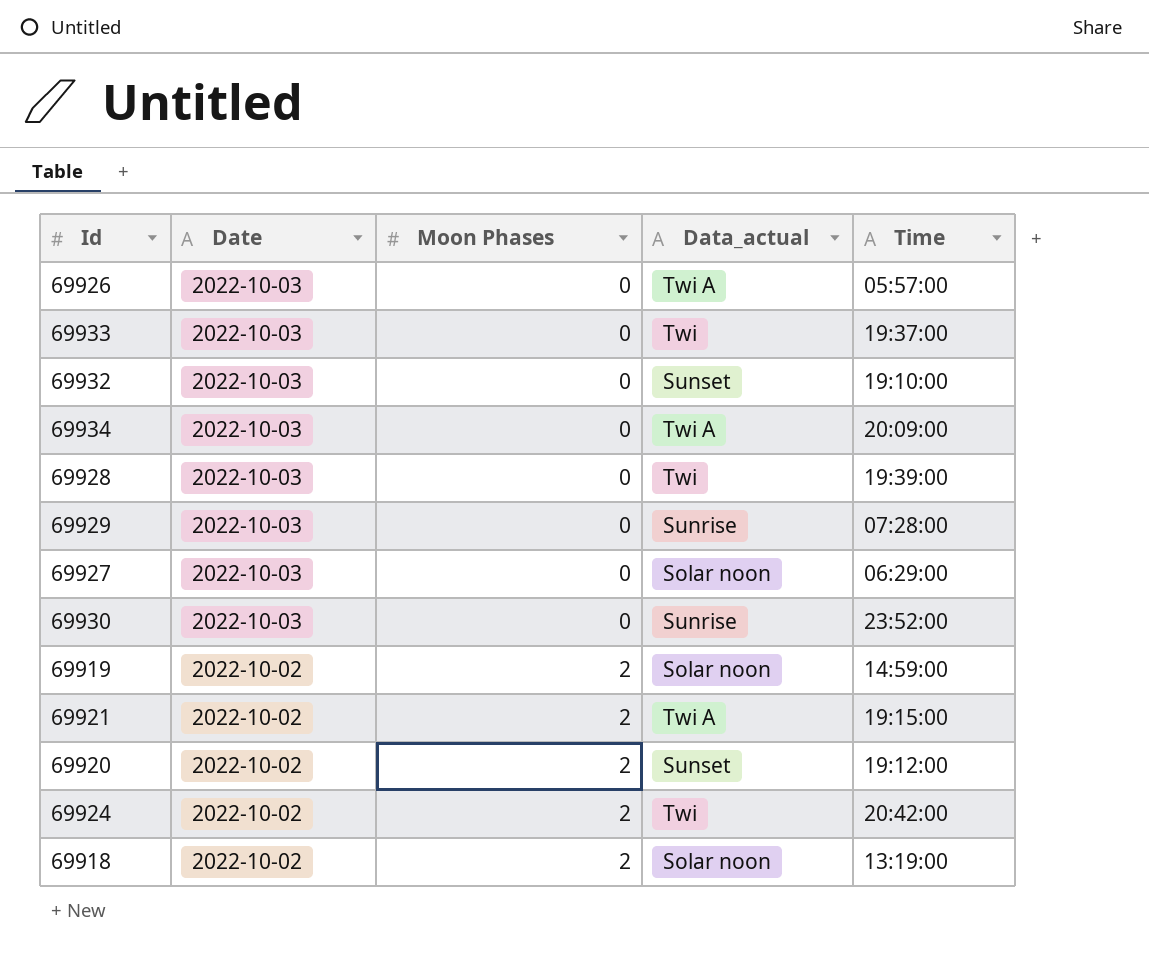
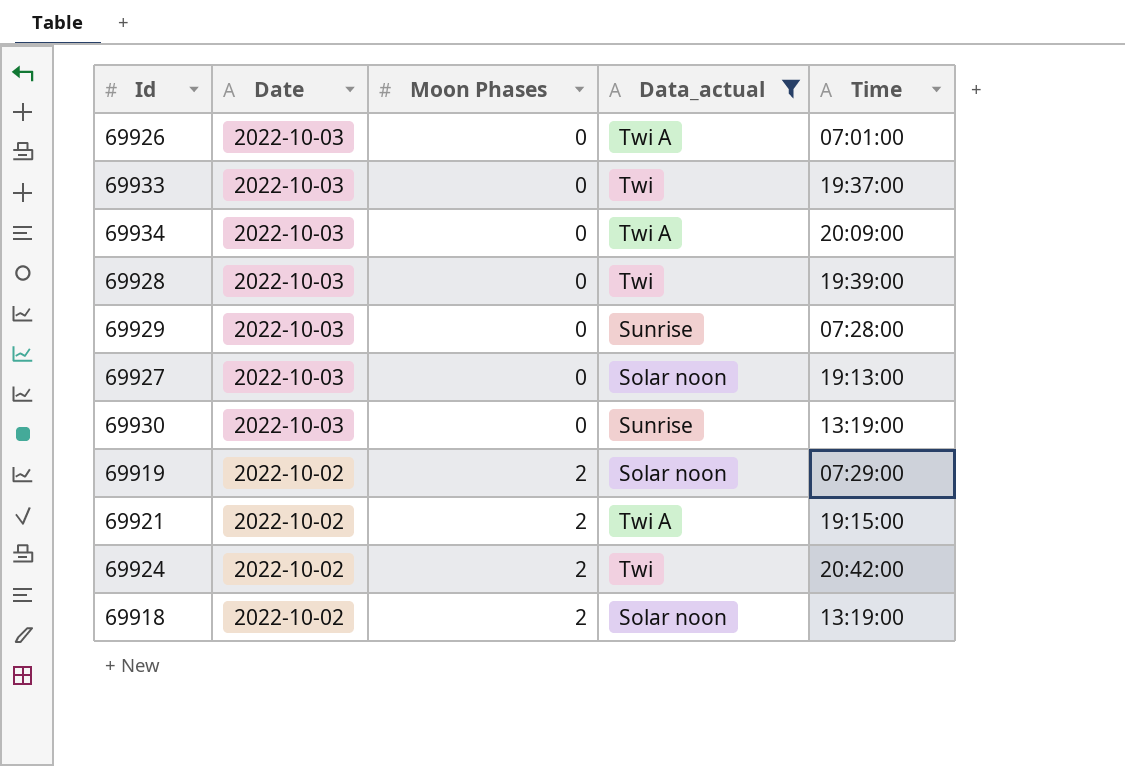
filter: none -> Data_actual != Sunset
69926 | Time: 05:57:00 -> 07:01:00
69927 | Time: 06:29:00 -> 19:13:00
69930 | Time: 23:52:00 -> 13:19:00
69919 | Time: 14:59:00 -> 07:29:00

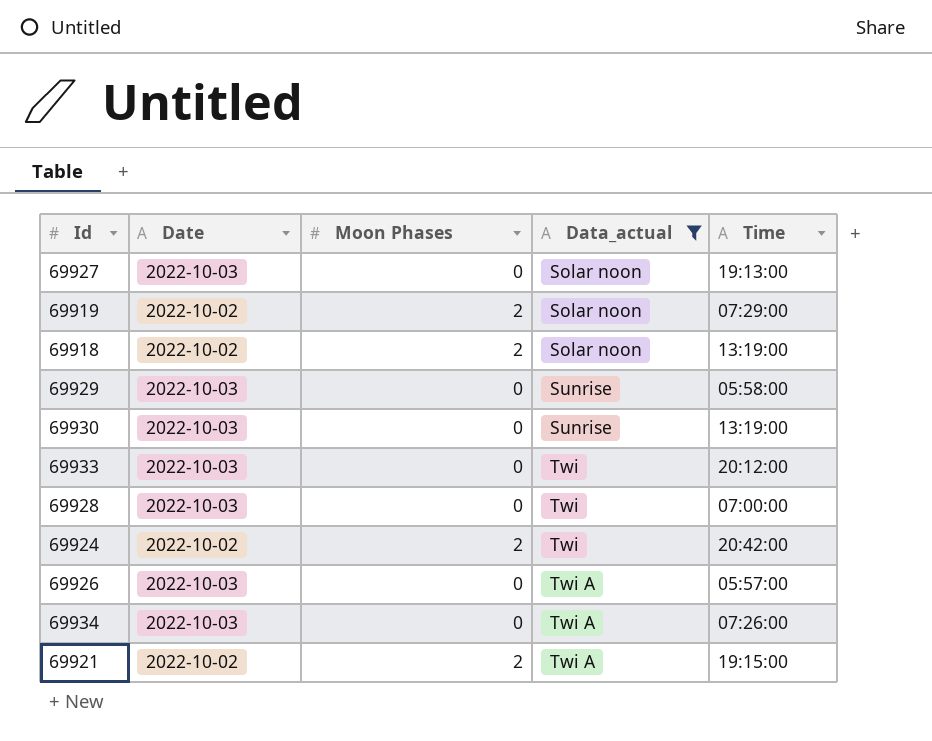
row order: Date descending -> Data_actual ascending
69929 | Time: 07:28:00 -> 05:58:00
69933 | Time: 19:37:00 -> 20:12:00
69928 | Time: 19:39:00 -> 07:00:00
69926 | Time: 07:01:00 -> 05:57:00
69934 | Time: 20:09:00 -> 07:26:00

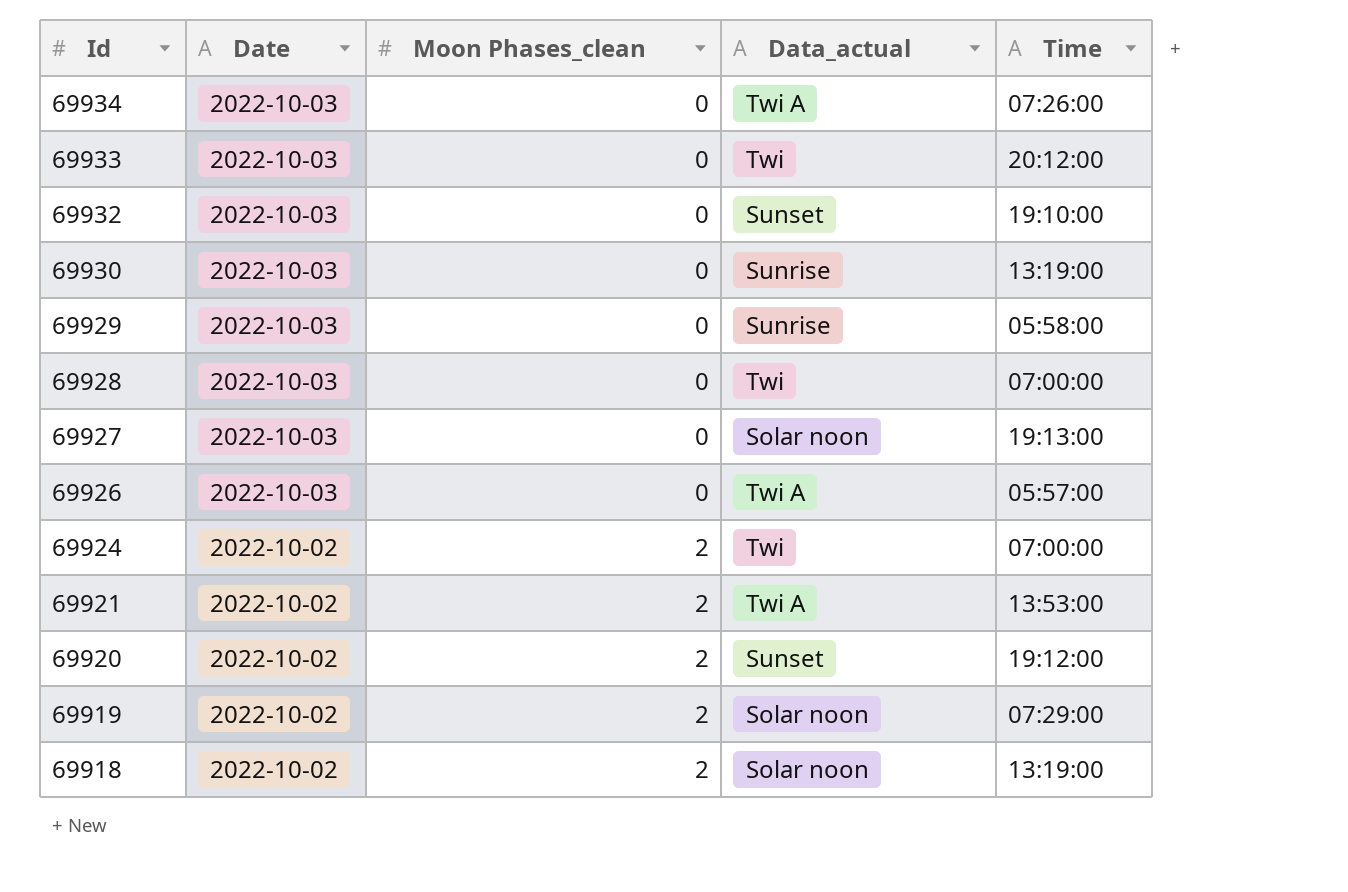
filter: Data_actual != Sunset -> none
row order: Data_actual ascending -> Id descending
column name: Moon Phases -> Moon Phases_clean
69924 | Time: 20:42:00 -> 07:00:00
69921 | Time: 19:15:00 -> 13:53:00

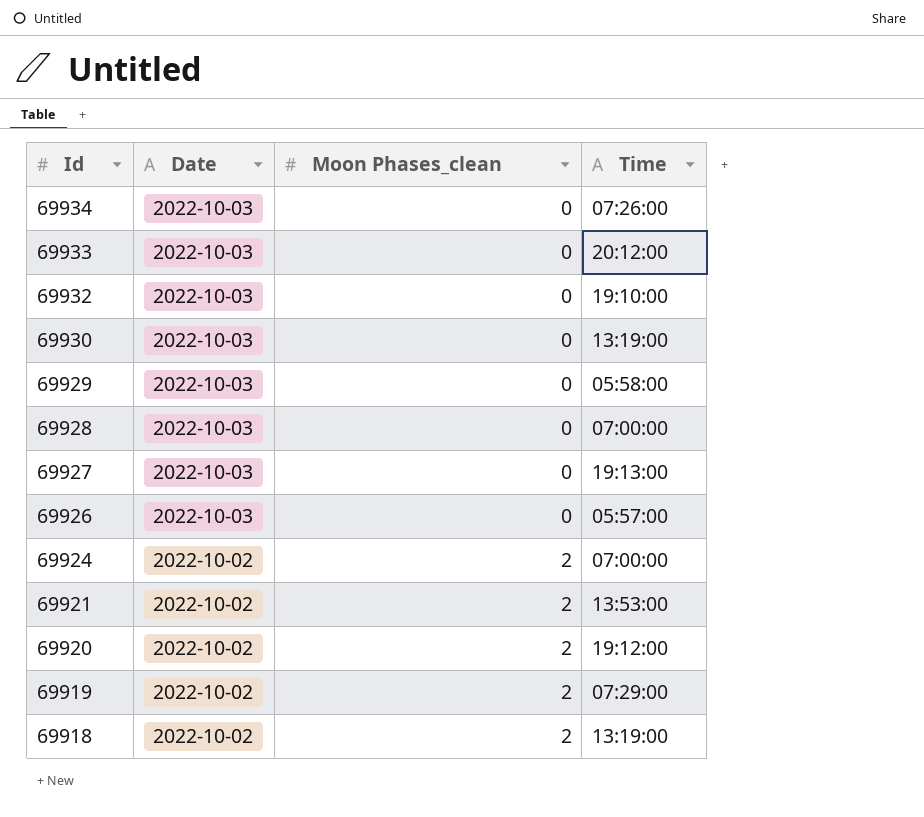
column Data_actual | position: 4 -> none

